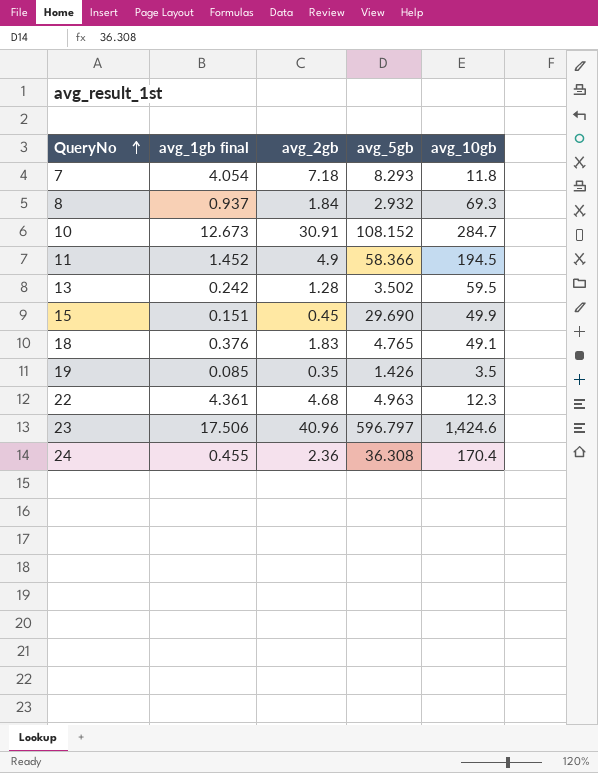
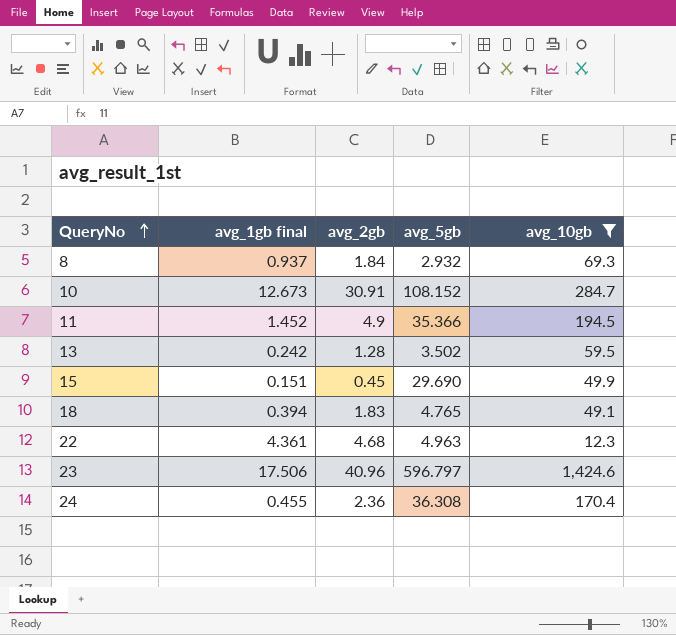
filter: none -> avg_10gb >= 12.3
11 | avg_5gb: 58.366 -> 35.366
18 | avg_1gb final: 0.376 -> 0.394

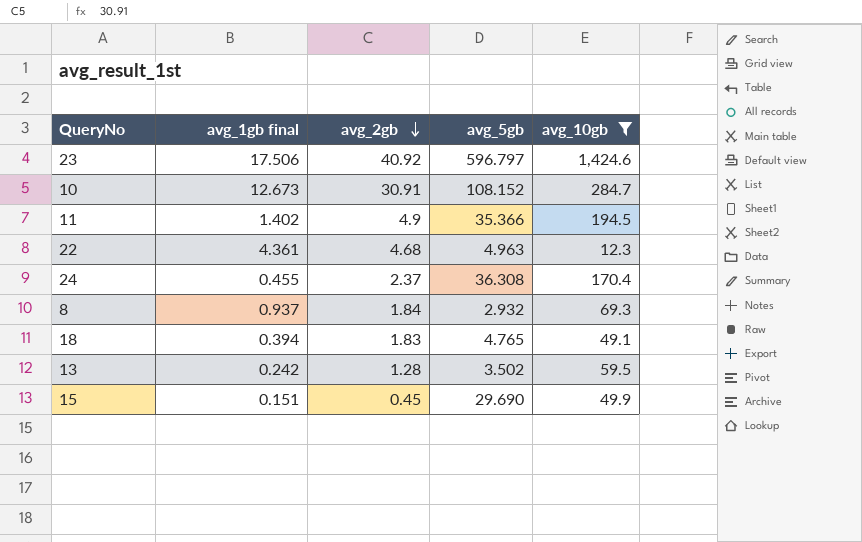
row order: QueryNo ascending -> avg_2gb descending
23 | avg_2gb: 40.96 -> 40.92
11 | avg_1gb final: 1.452 -> 1.402
24 | avg_2gb: 2.36 -> 2.37

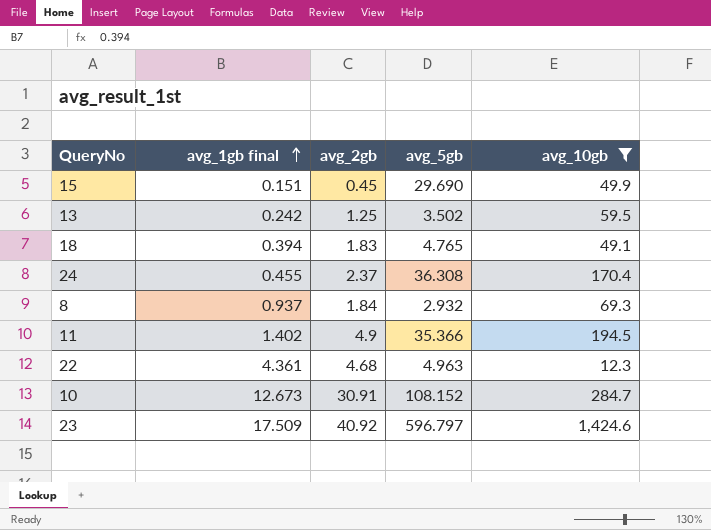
row order: avg_2gb descending -> avg_1gb final ascending
13 | avg_2gb: 1.28 -> 1.25
23 | avg_1gb final: 17.506 -> 17.509

